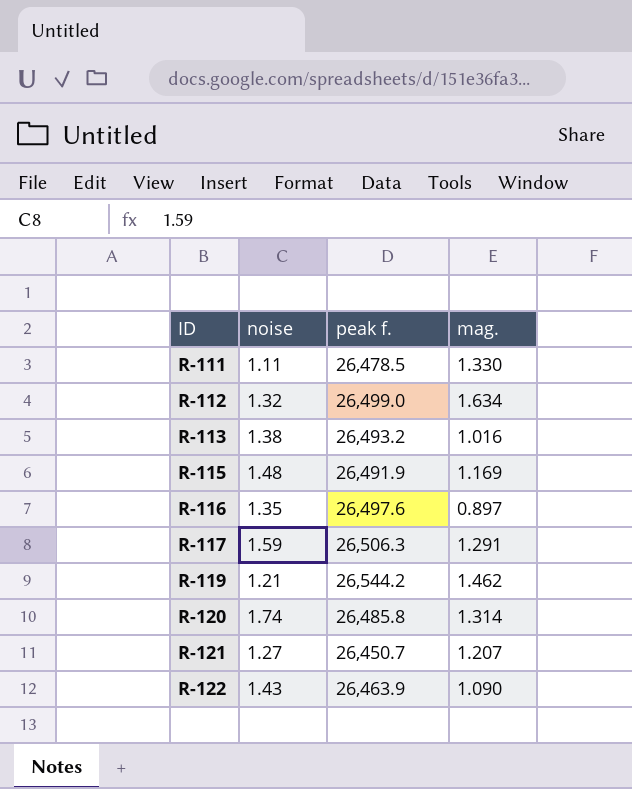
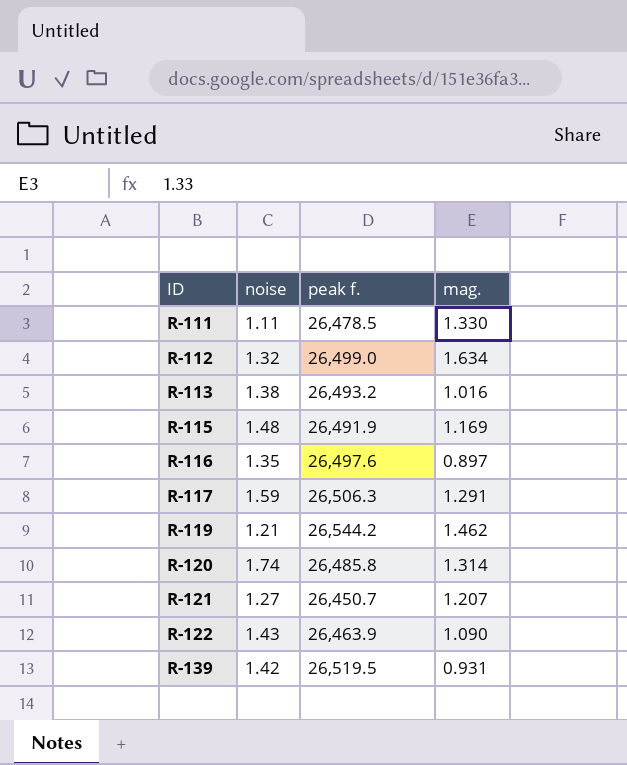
row R-139: none -> 1.42 | 26,519.5 | 0.931

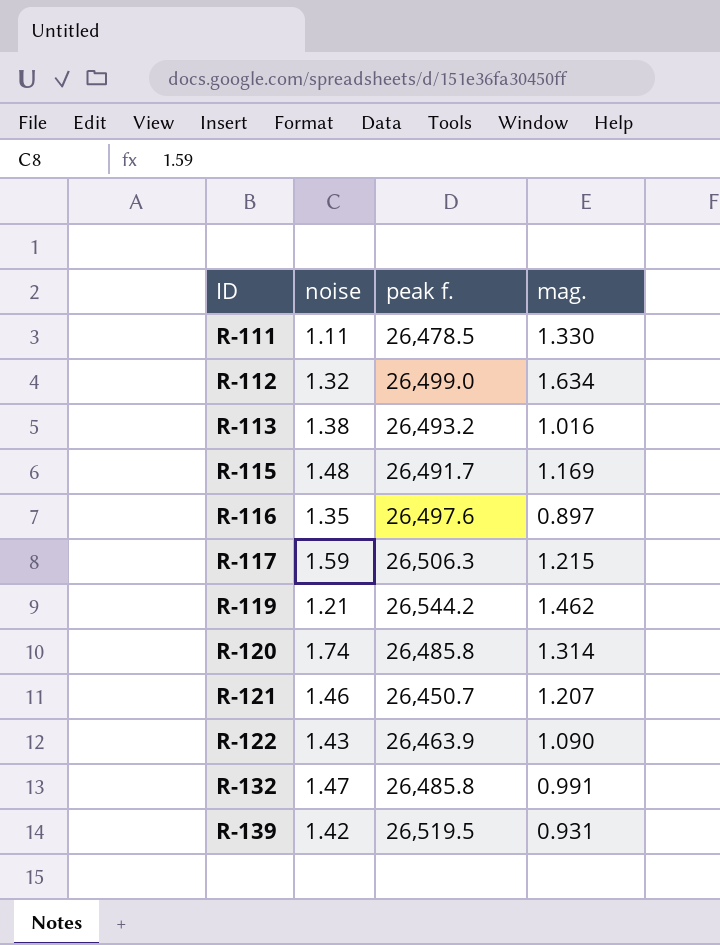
R-115 | peak f.: 26,491.9 -> 26,491.7
R-117 | mag.: 1.291 -> 1.215
R-121 | noise: 1.27 -> 1.46
row R-132: none -> 1.47 | 26,485.8 | 0.991

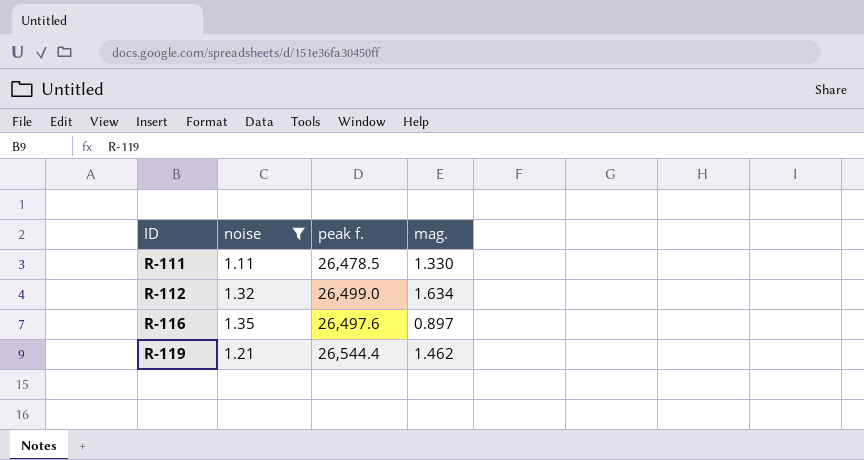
filter: none -> noise <= 1.35
R-119 | peak f.: 26,544.2 -> 26,544.4

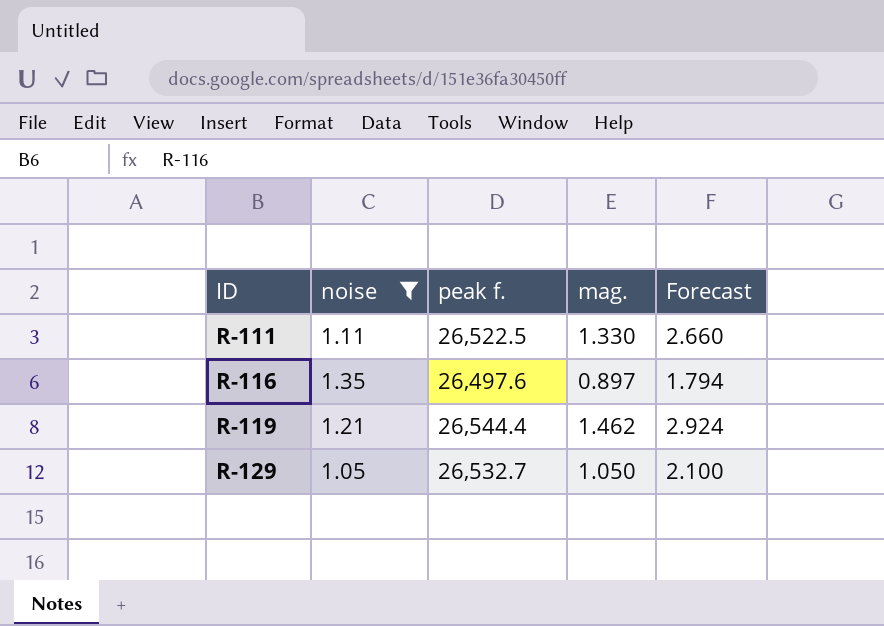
column Forecast | formula: none -> [mag.] * 2
row R-112: 1.32 | 26,499.0 | 1.634 -> none
R-111 | peak f.: 26,478.5 -> 26,522.5
row R-129: none -> 1.05 | 26,532.7 | 1.050 | 2.100

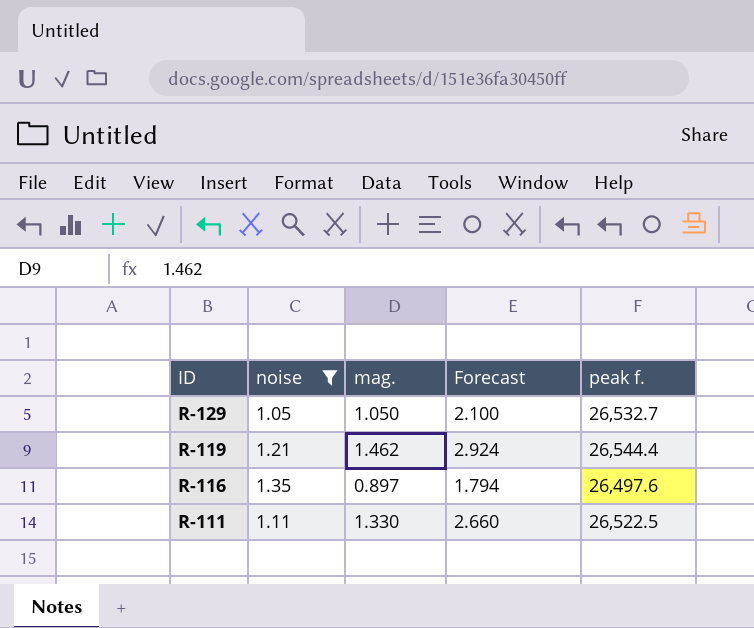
row order: ID ascending -> ID descending
column peak f. | position: 3 -> 5

